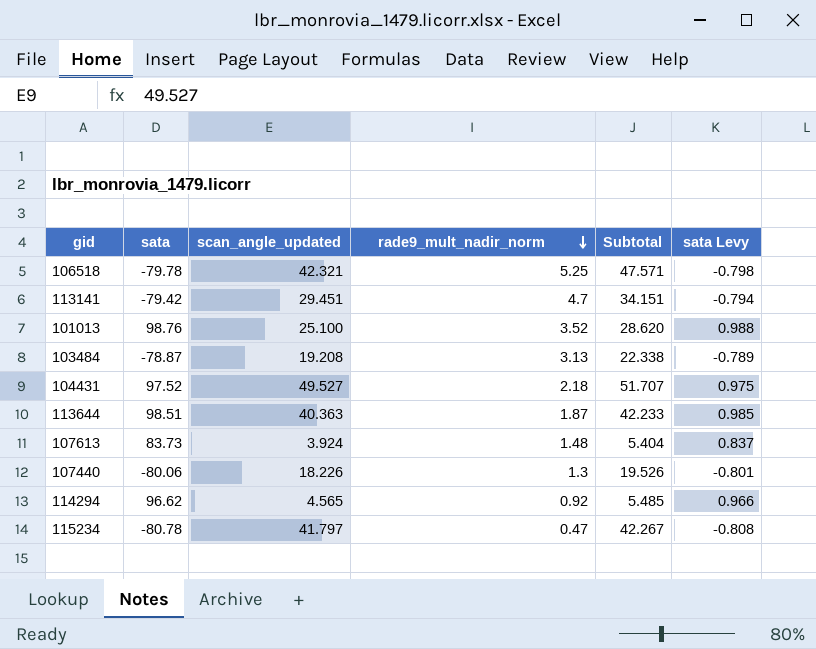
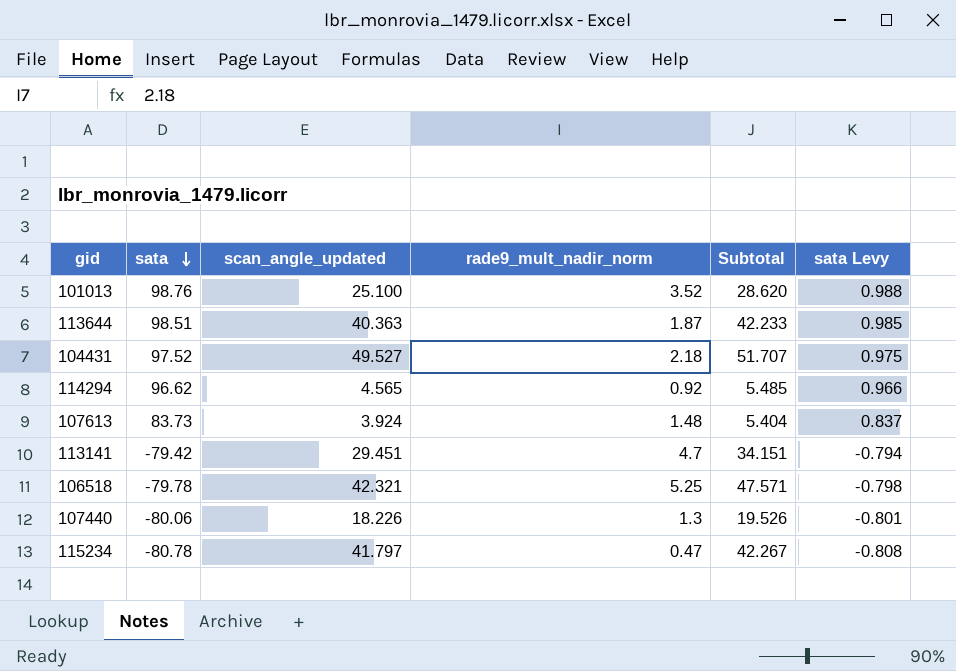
row order: rade9_mult_nadir_norm descending -> sata descending
row 103484: -78.87 | 19.208 | 3.13 | 22.338 | -0.789 -> none

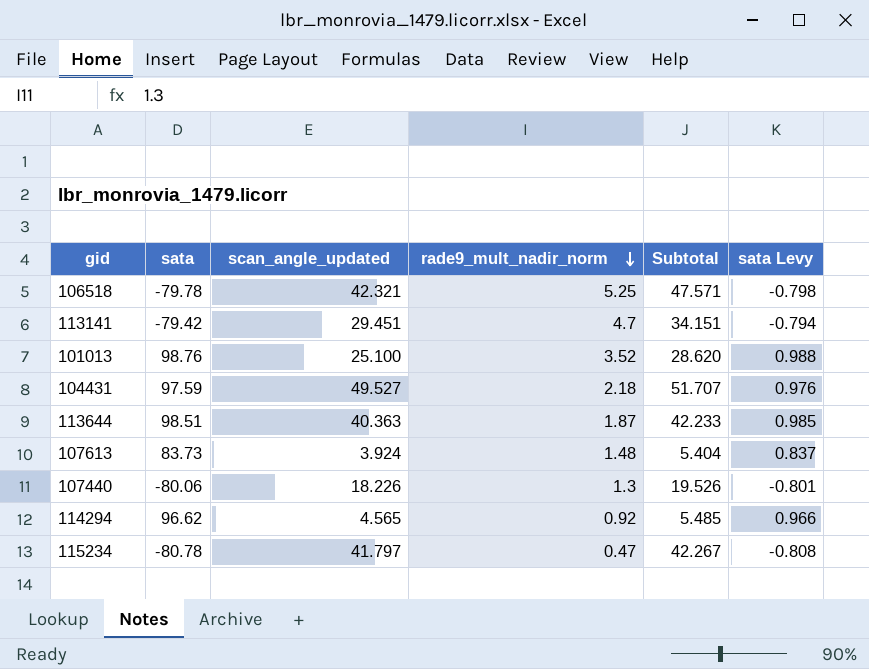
row order: sata descending -> rade9_mult_nadir_norm descending
104431 | sata: 97.52 -> 97.59
104431 | sata Levy: 0.975 -> 0.976

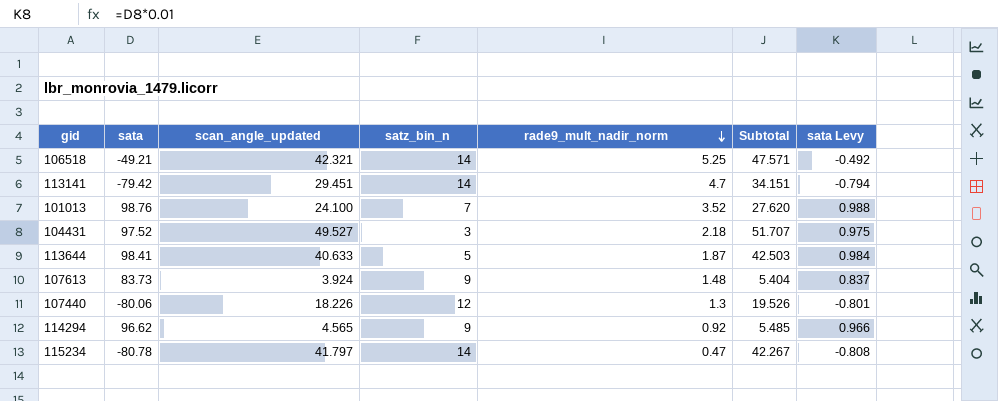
column satz_bin_n | position: none -> 4
106518 | sata: -79.78 -> -49.21
106518 | sata Levy: -0.798 -> -0.492
101013 | scan_angle_updated: 25.100 -> 24.100
101013 | Subtotal: 28.620 -> 27.620
104431 | sata: 97.59 -> 97.52
104431 | sata Levy: 0.976 -> 0.975
113644 | sata: 98.51 -> 98.41
113644 | scan_angle_updated: 40.363 -> 40.633
113644 | Subtotal: 42.233 -> 42.503
113644 | sata Levy: 0.985 -> 0.984

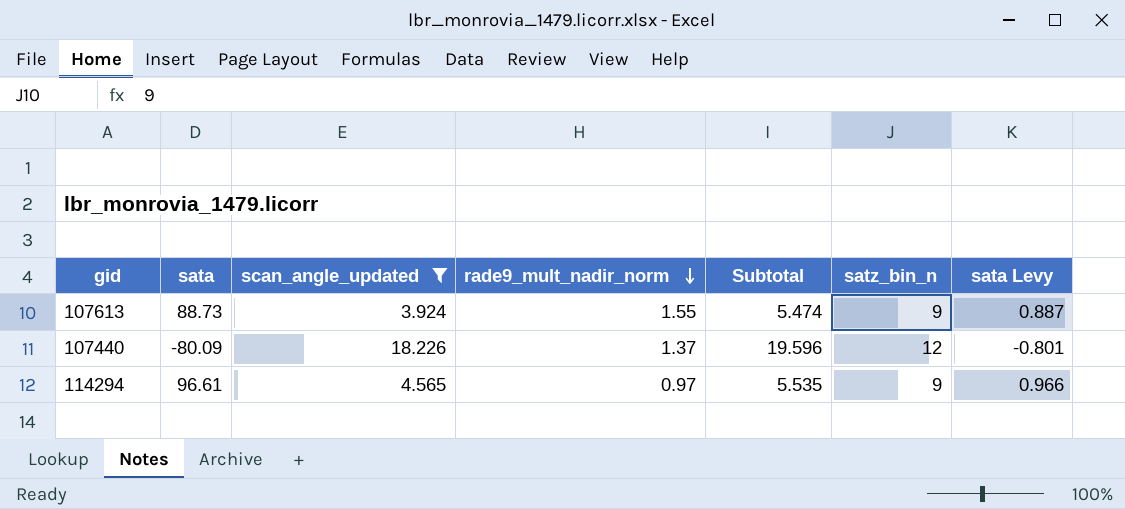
filter: none -> scan_angle_updated <= 18.226
column satz_bin_n | position: 4 -> 6
107613 | sata: 83.73 -> 88.73
107613 | rade9_mult_nadir_norm: 1.48 -> 1.55
107613 | Subtotal: 5.404 -> 5.474
107613 | sata Levy: 0.837 -> 0.887
107440 | sata: -80.06 -> -80.09
107440 | rade9_mult_nadir_norm: 1.3 -> 1.37
107440 | Subtotal: 19.526 -> 19.596
114294 | sata: 96.62 -> 96.61
114294 | rade9_mult_nadir_norm: 0.92 -> 0.97
114294 | Subtotal: 5.485 -> 5.535

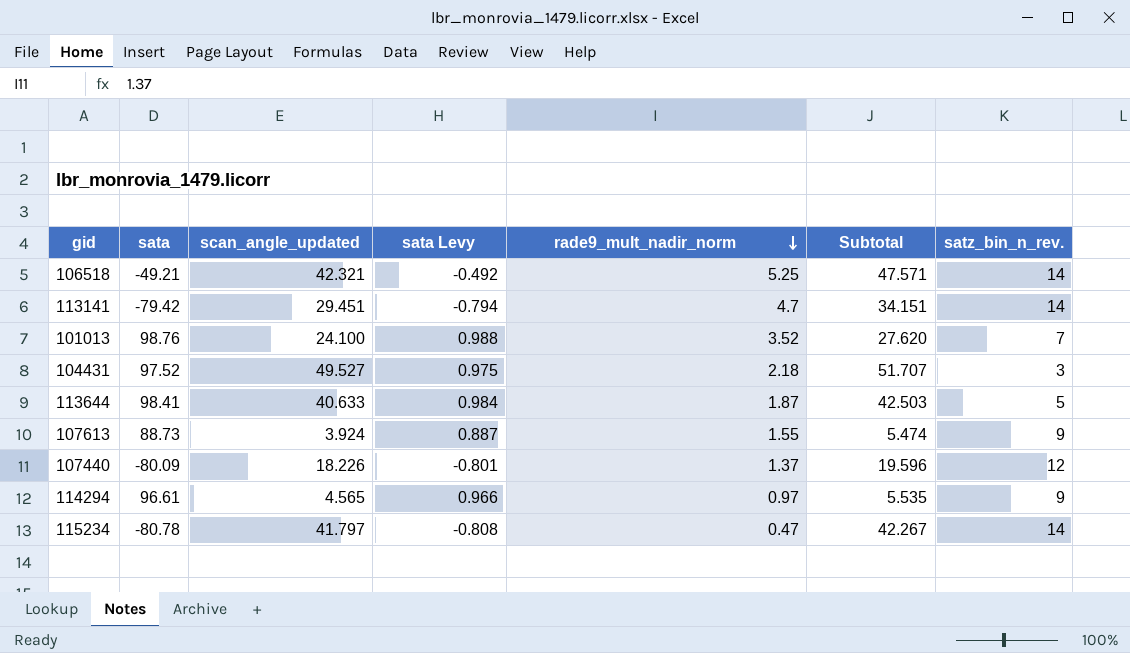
filter: scan_angle_updated <= 18.226 -> none
column sata Levy | position: 7 -> 4
column name: satz_bin_n -> satz_bin_n_rev.

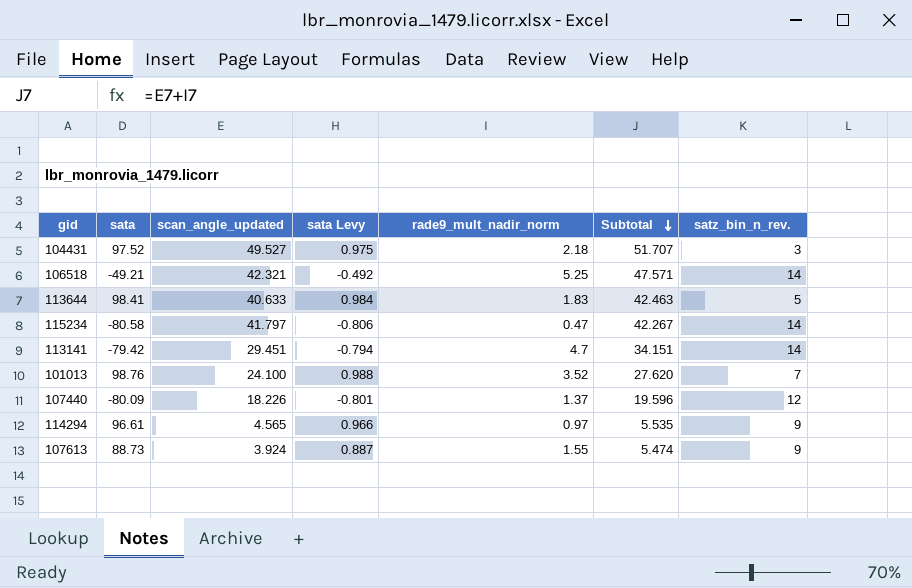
row order: rade9_mult_nadir_norm descending -> Subtotal descending
113644 | rade9_mult_nadir_norm: 1.87 -> 1.83
113644 | Subtotal: 42.503 -> 42.463
115234 | sata: -80.78 -> -80.58
115234 | sata Levy: -0.808 -> -0.806

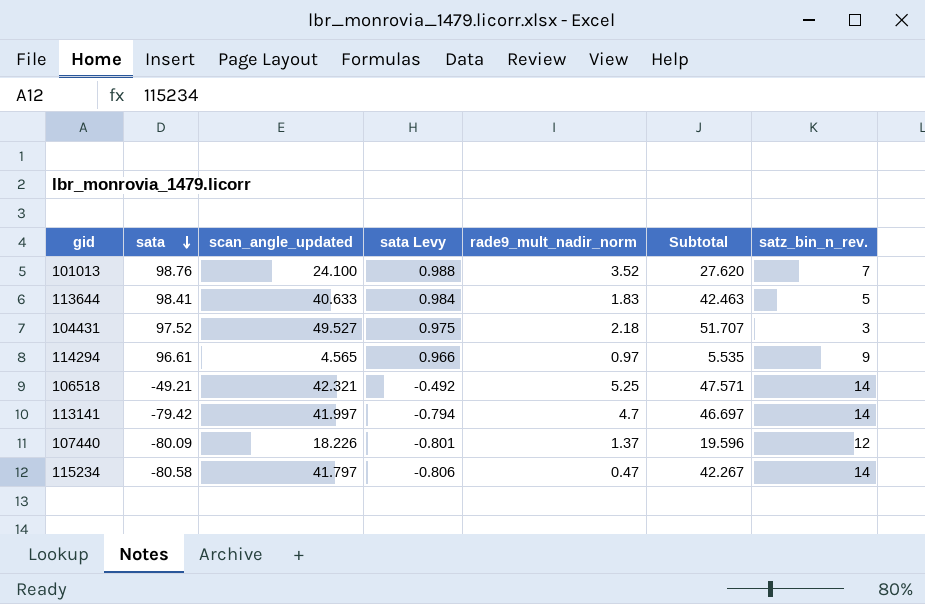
row order: Subtotal descending -> sata descending
row 107613: 88.73 | 3.924 | 0.887 | 1.55 | 5.474 | 9 -> none
113141 | scan_angle_updated: 29.451 -> 41.997
113141 | Subtotal: 34.151 -> 46.697

